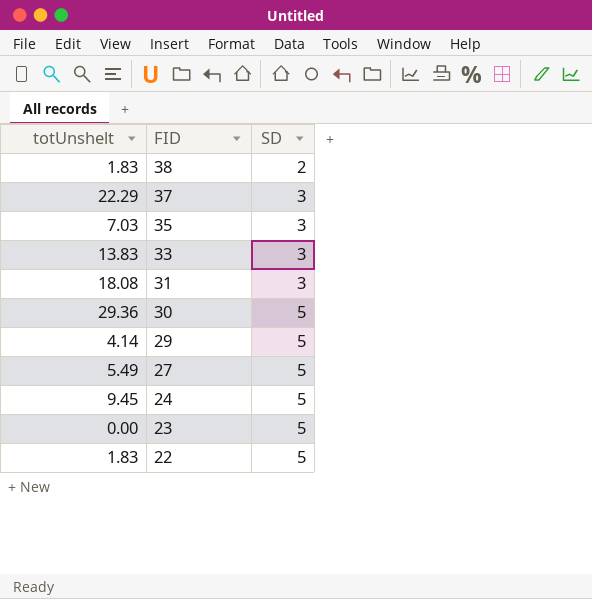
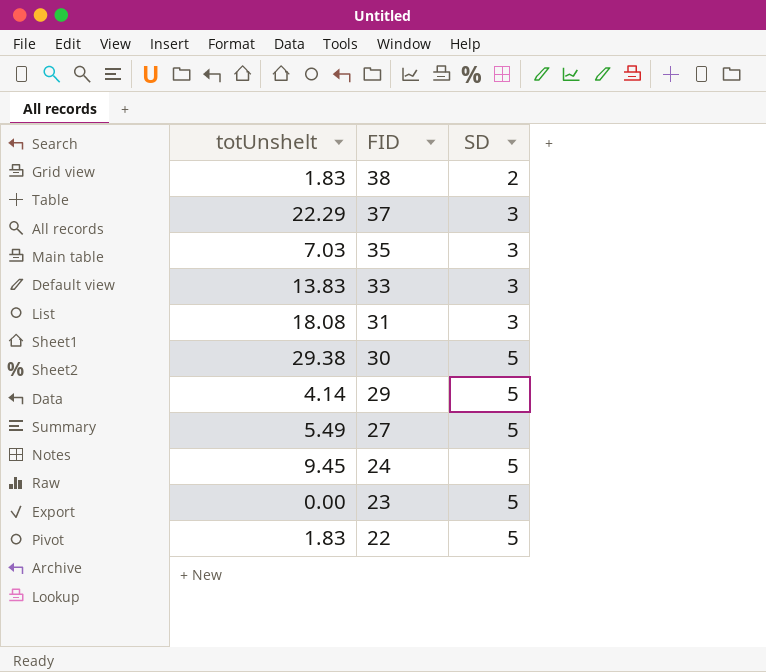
30 | totUnshelt: 29.36 -> 29.38

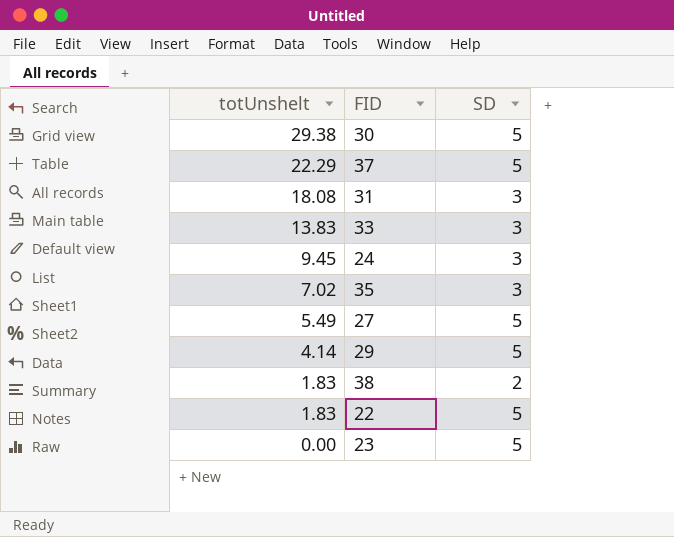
row order: FID descending -> totUnshelt descending
37 | SD: 3 -> 5
24 | SD: 5 -> 3
35 | totUnshelt: 7.03 -> 7.02

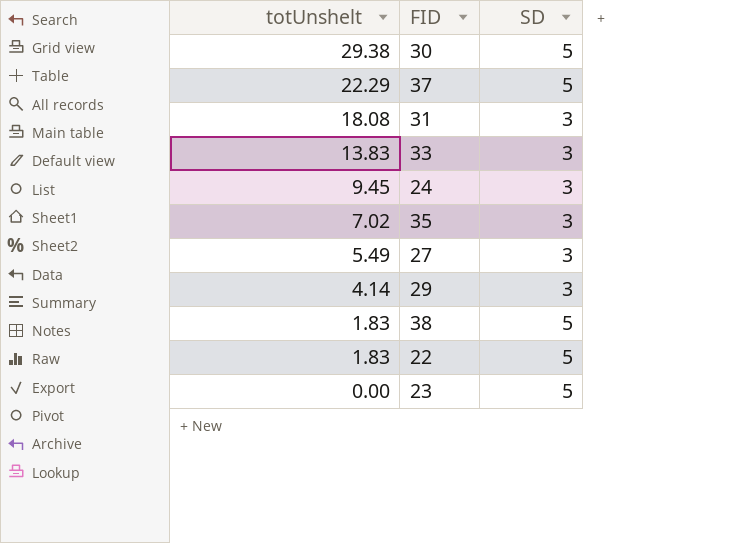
27 | SD: 5 -> 3
29 | SD: 5 -> 3
38 | SD: 2 -> 5

